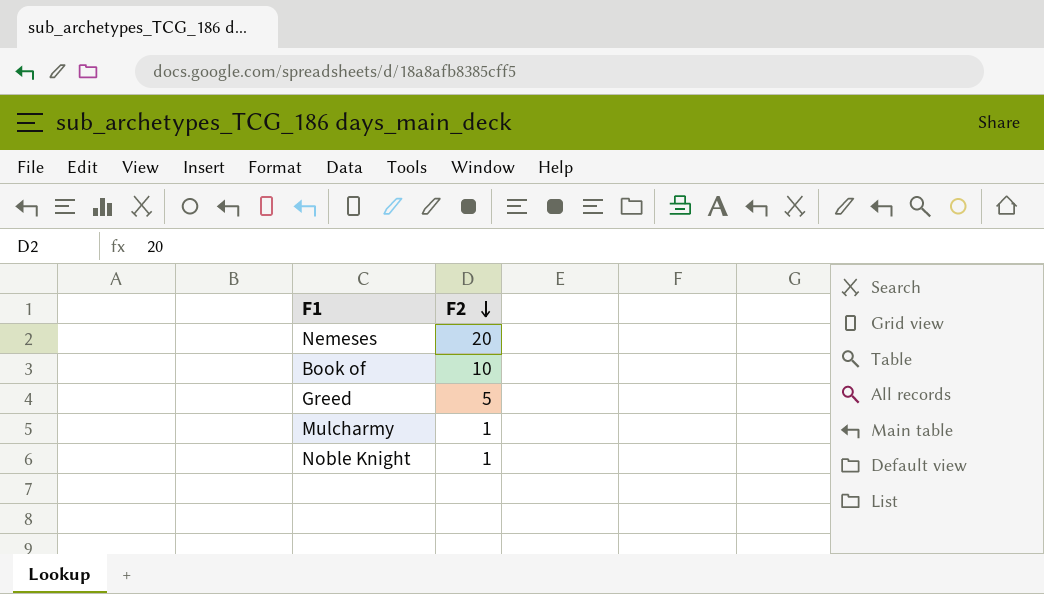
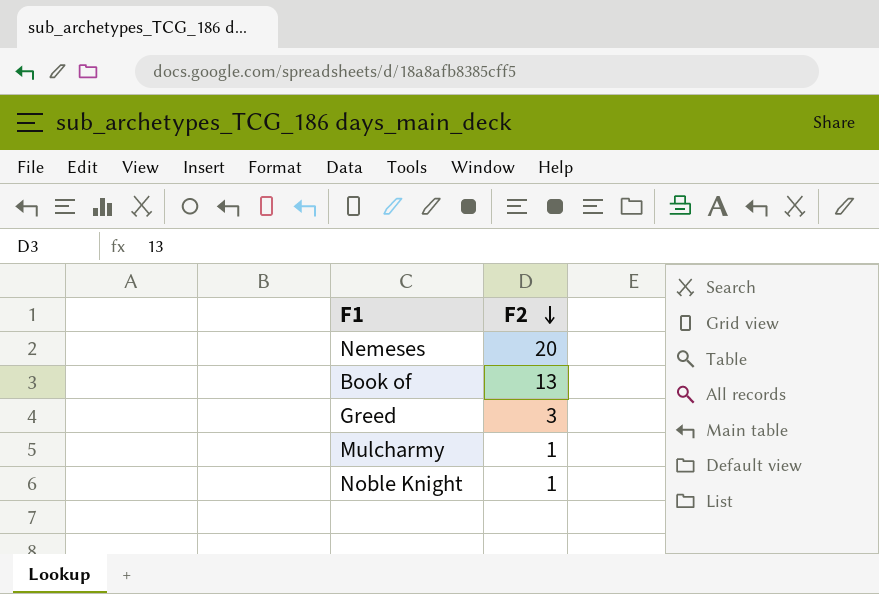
Book of | F2: 10 -> 13
Greed | F2: 5 -> 3

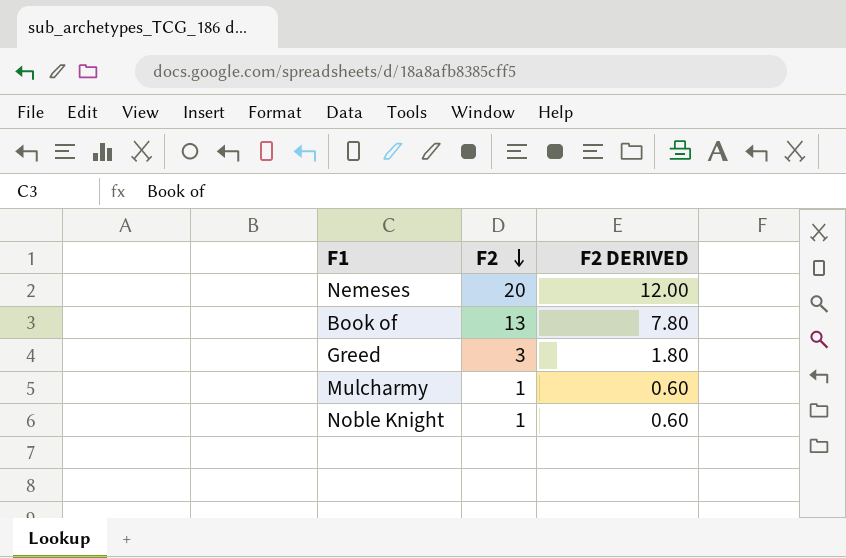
column F2 DERIVED | formula: none -> [F2] * 0.6

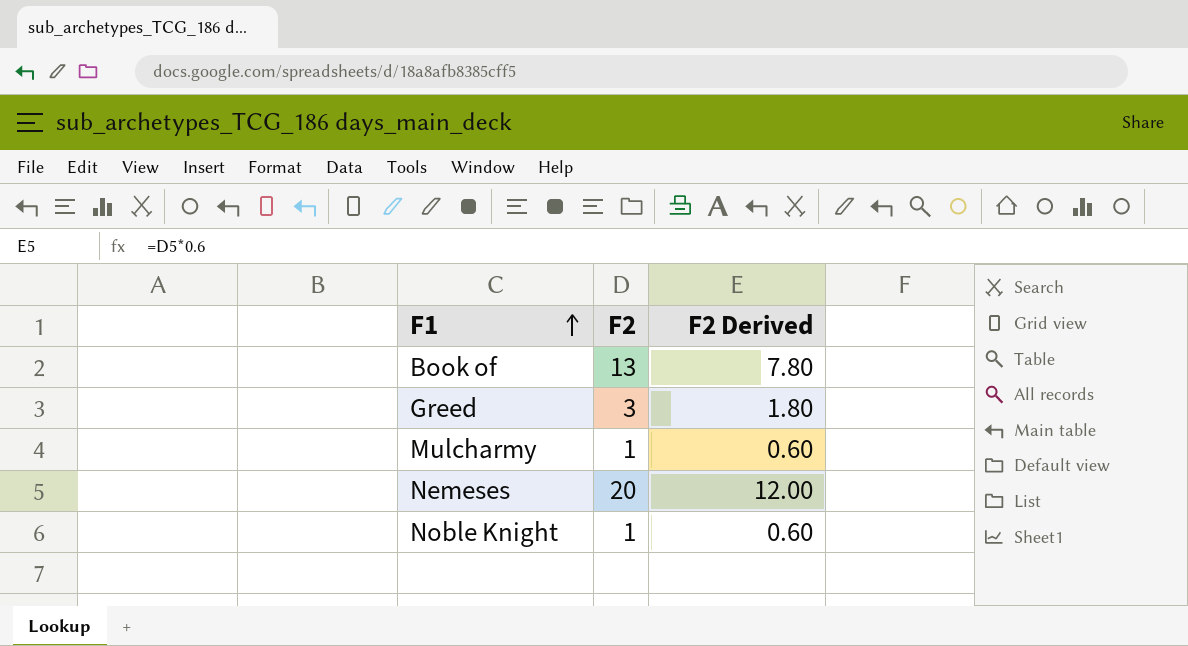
row order: F2 descending -> F1 ascending
column name: F2 DERIVED -> F2 Derived

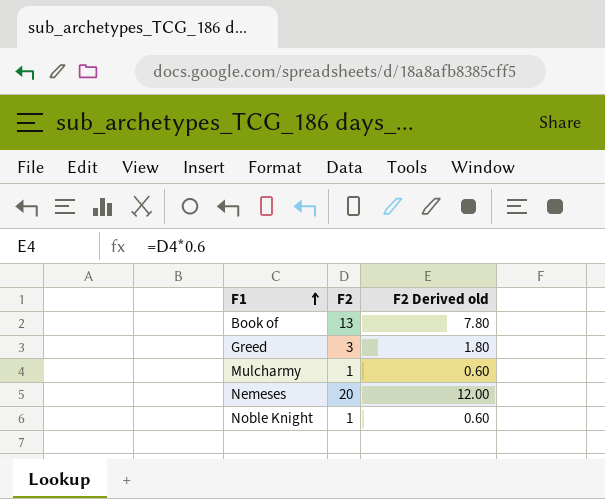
column name: F2 Derived -> F2 Derived old

